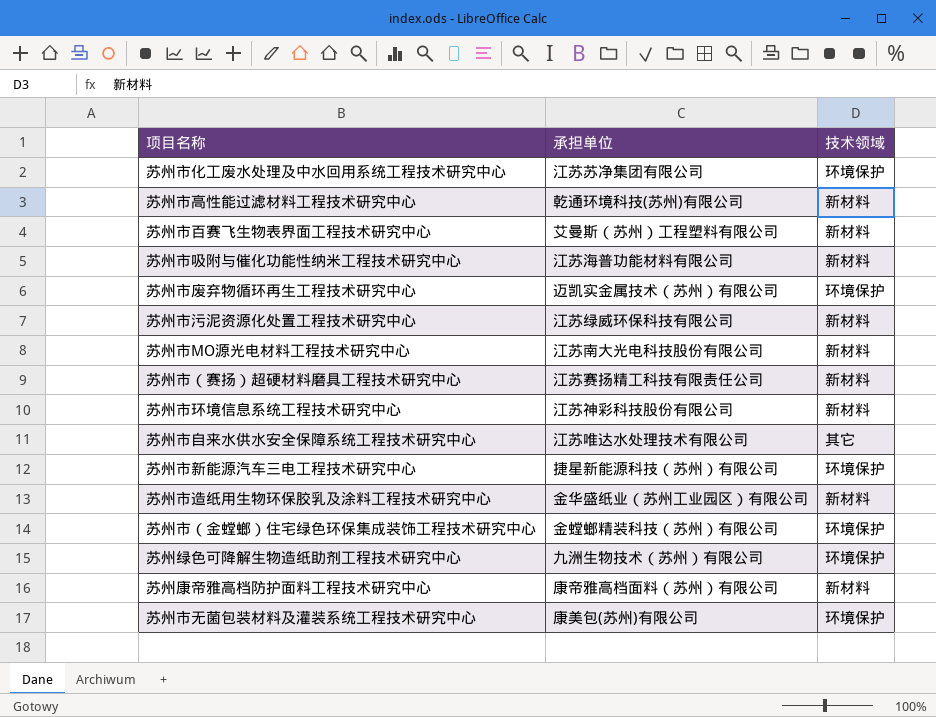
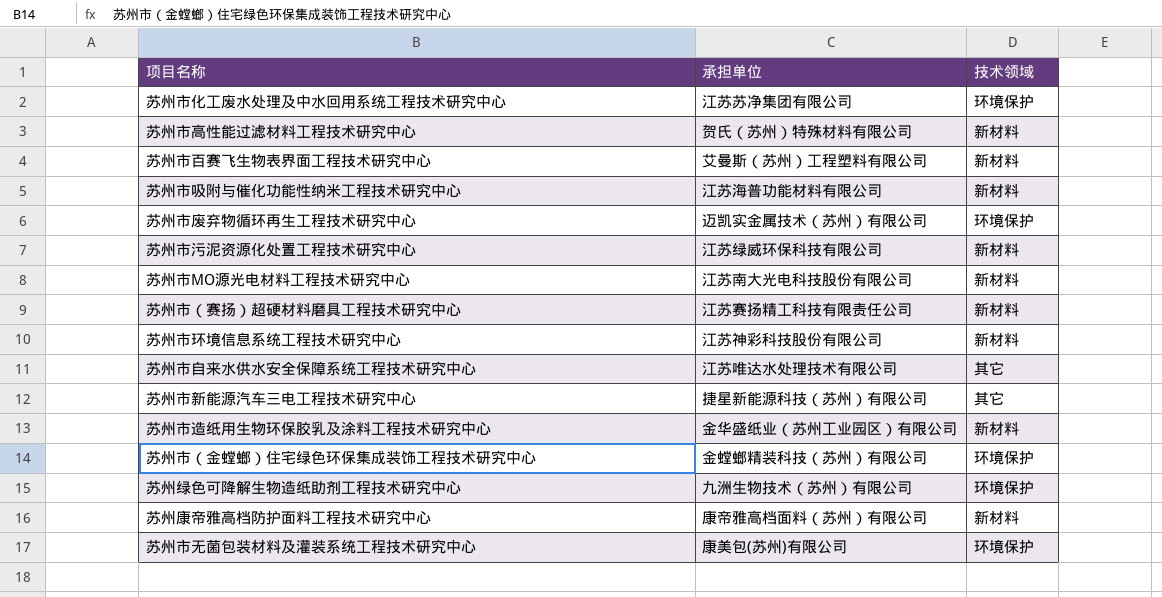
苏州市高性能过滤材料工程技术研究中心 | 承担单位: 乾通环境科技(苏州)有限公司 -> 贺氏（苏州）特殊材料有限公司
苏州市新能源汽车三电工程技术研究中心 | 技术领域: 环境保护 -> 其它

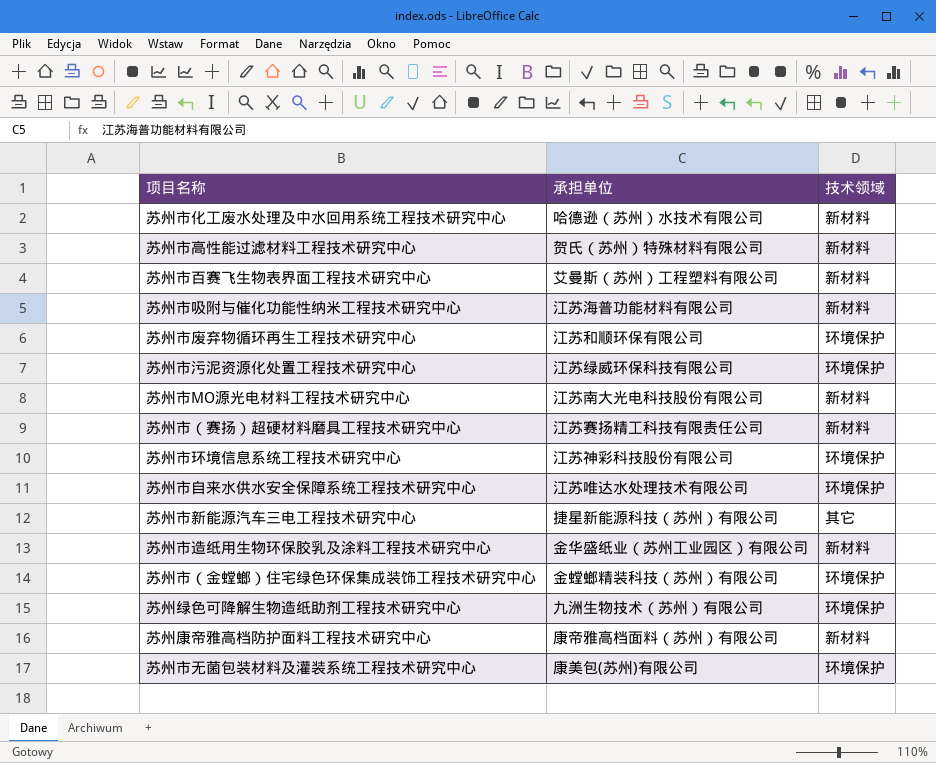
苏州市化工废水处理及中水回用系统工程技术研究中心 | 承担单位: 江苏苏净集团有限公司 -> 哈德逊（苏州）水技术有限公司
苏州市化工废水处理及中水回用系统工程技术研究中心 | 技术领域: 环境保护 -> 新材料
苏州市废弃物循环再生工程技术研究中心 | 承担单位: 迈凯实金属技术（苏州）有限公司 -> 江苏和顺环保有限公司
苏州市污泥资源化处置工程技术研究中心 | 技术领域: 新材料 -> 环境保护
苏州市环境信息系统工程技术研究中心 | 技术领域: 新材料 -> 环境保护
苏州市自来水供水安全保障系统工程技术研究中心 | 技术领域: 其它 -> 环境保护

